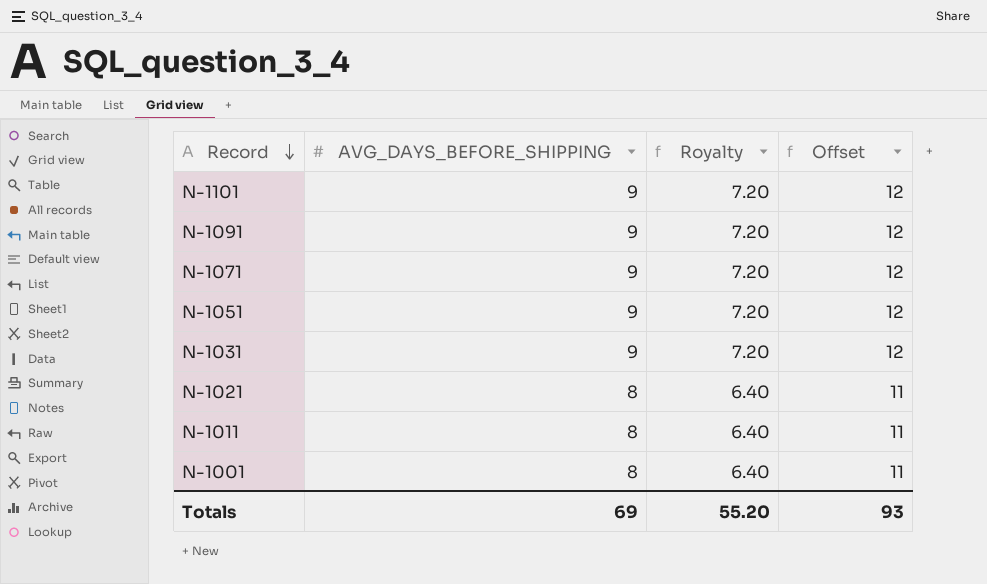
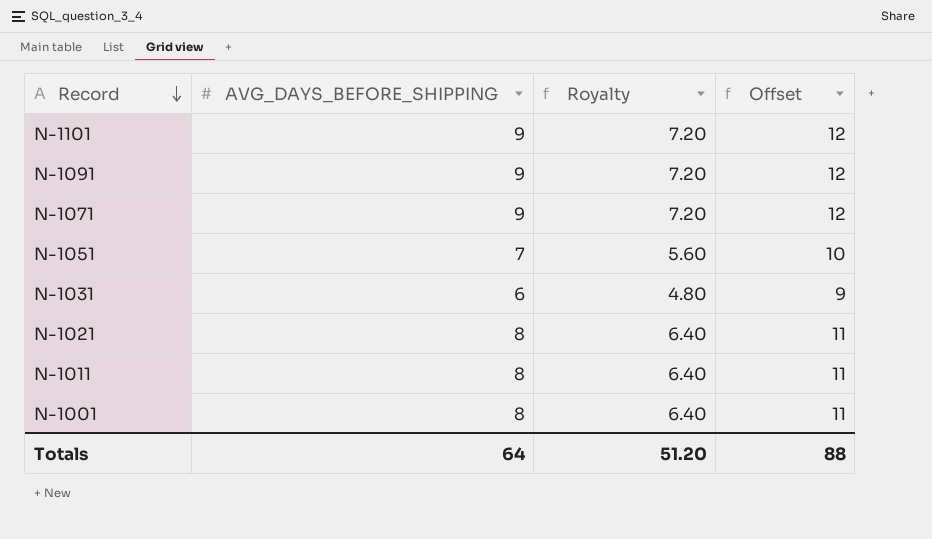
N-1051 | AVG_DAYS_BEFORE_SHIPPING: 9 -> 7
N-1051 | Royalty: 7.20 -> 5.60
N-1051 | Offset: 12 -> 10
N-1031 | AVG_DAYS_BEFORE_SHIPPING: 9 -> 6
N-1031 | Royalty: 7.20 -> 4.80
N-1031 | Offset: 12 -> 9
Totals | AVG_DAYS_BEFORE_SHIPPING: 69 -> 64
Totals | Royalty: 55.20 -> 51.20
Totals | Offset: 93 -> 88

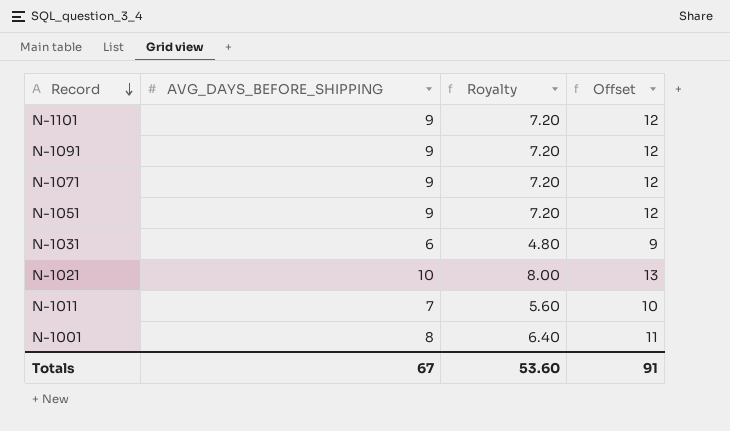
N-1051 | AVG_DAYS_BEFORE_SHIPPING: 7 -> 9
N-1051 | Royalty: 5.60 -> 7.20
N-1051 | Offset: 10 -> 12
N-1021 | AVG_DAYS_BEFORE_SHIPPING: 8 -> 10
N-1021 | Royalty: 6.40 -> 8.00
N-1021 | Offset: 11 -> 13
N-1011 | AVG_DAYS_BEFORE_SHIPPING: 8 -> 7
N-1011 | Royalty: 6.40 -> 5.60
N-1011 | Offset: 11 -> 10
Totals | AVG_DAYS_BEFORE_SHIPPING: 64 -> 67
Totals | Royalty: 51.20 -> 53.60
Totals | Offset: 88 -> 91

